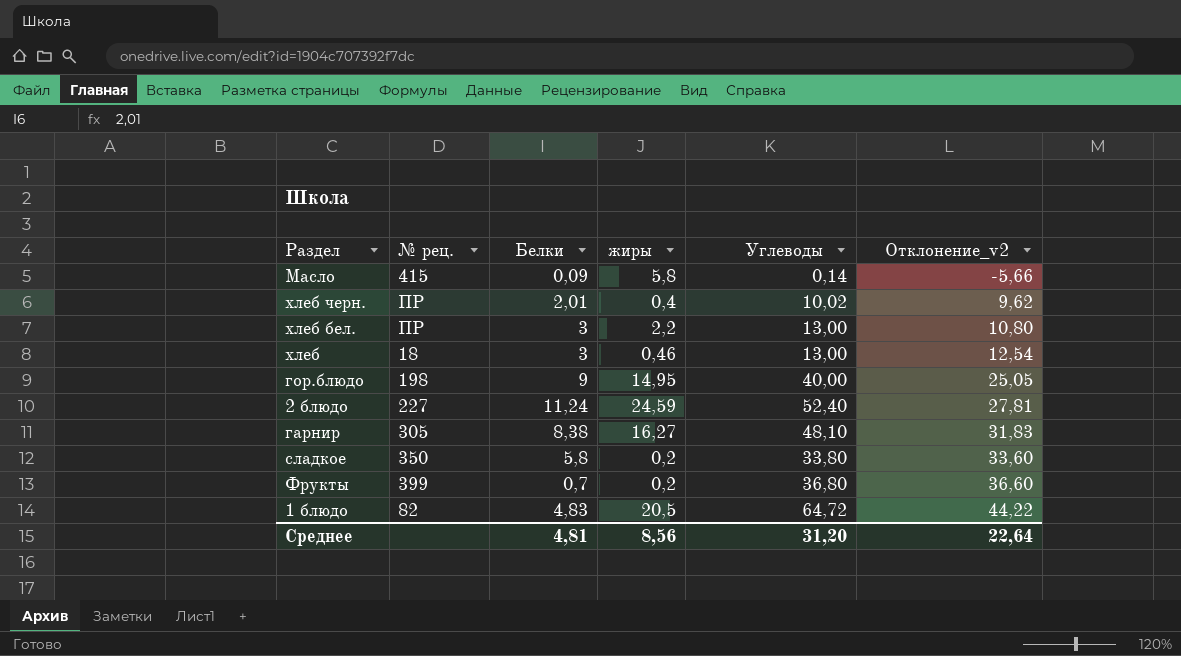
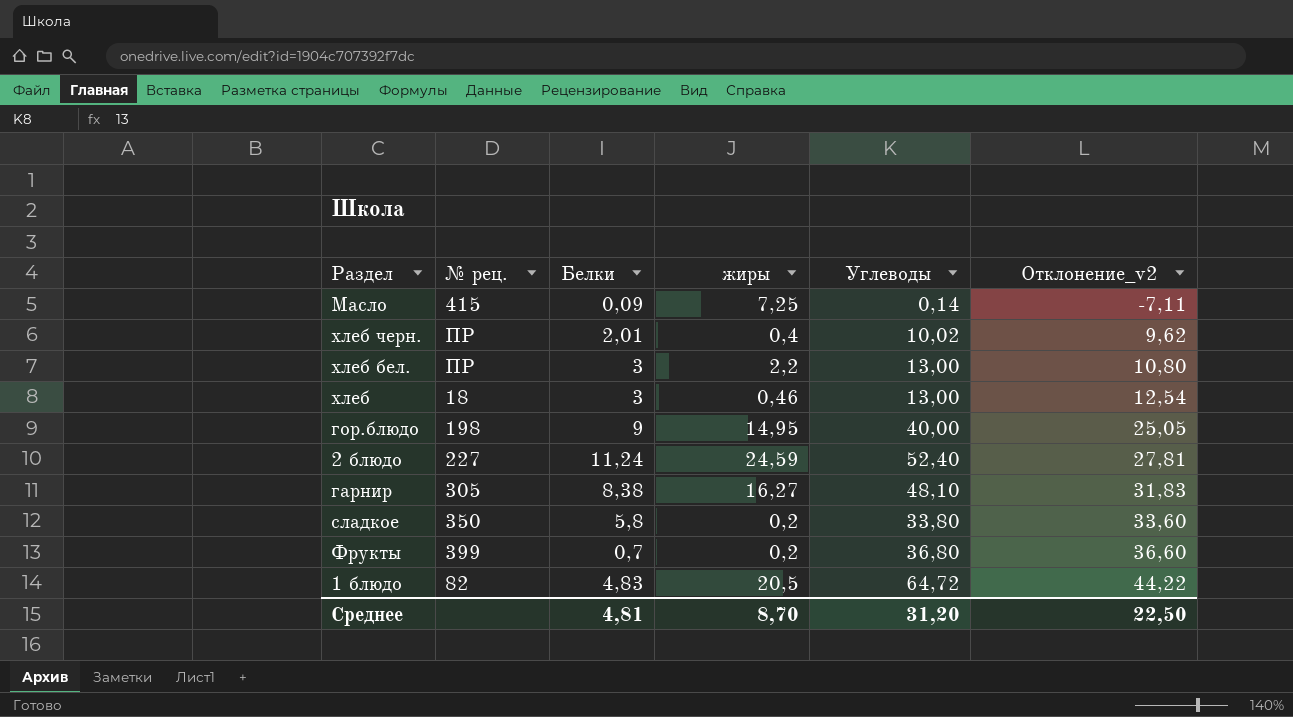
Масло | жиры: 5,8 -> 7,25
Масло | Отклонение_v2: -5,66 -> -7,11
Среднее | жиры: 8,56 -> 8,70
Среднее | Отклонение_v2: 22,64 -> 22,50

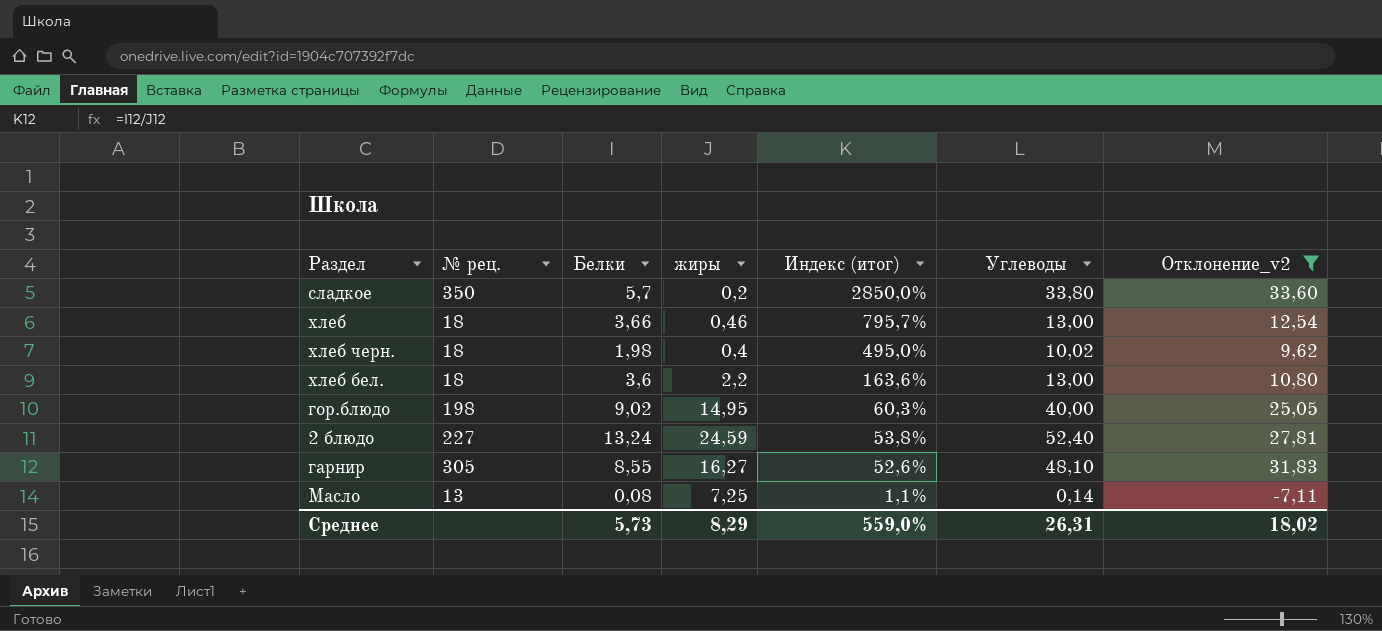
filter: none -> Отклонение_v2 <= 33,60
row order: Отклонение_v2 ascending -> Индекс (итог) descending
column Индекс (итог) | formula: none -> [Белки] / [жиры]
сладкое | Белки: 5,8 -> 5,7
хлеб | Белки: 3 -> 3,66
хлеб черн. | № рец.: ПР -> 18
хлеб черн. | Белки: 2,01 -> 1,98
хлеб бел. | № рец.: ПР -> 18
хлеб бел. | Белки: 3 -> 3,6
гор.блюдо | Белки: 9 -> 9,02
2 блюдо | Белки: 11,24 -> 13,24
гарнир | Белки: 8,38 -> 8,55
Масло | № рец.: 415 -> 13
Масло | Белки: 0,09 -> 0,08
Среднее | Белки: 4,81 -> 5,73
Среднее | жиры: 8,70 -> 8,29
Среднее | Углеводы: 31,20 -> 26,31
Среднее | Отклонение_v2: 22,50 -> 18,02

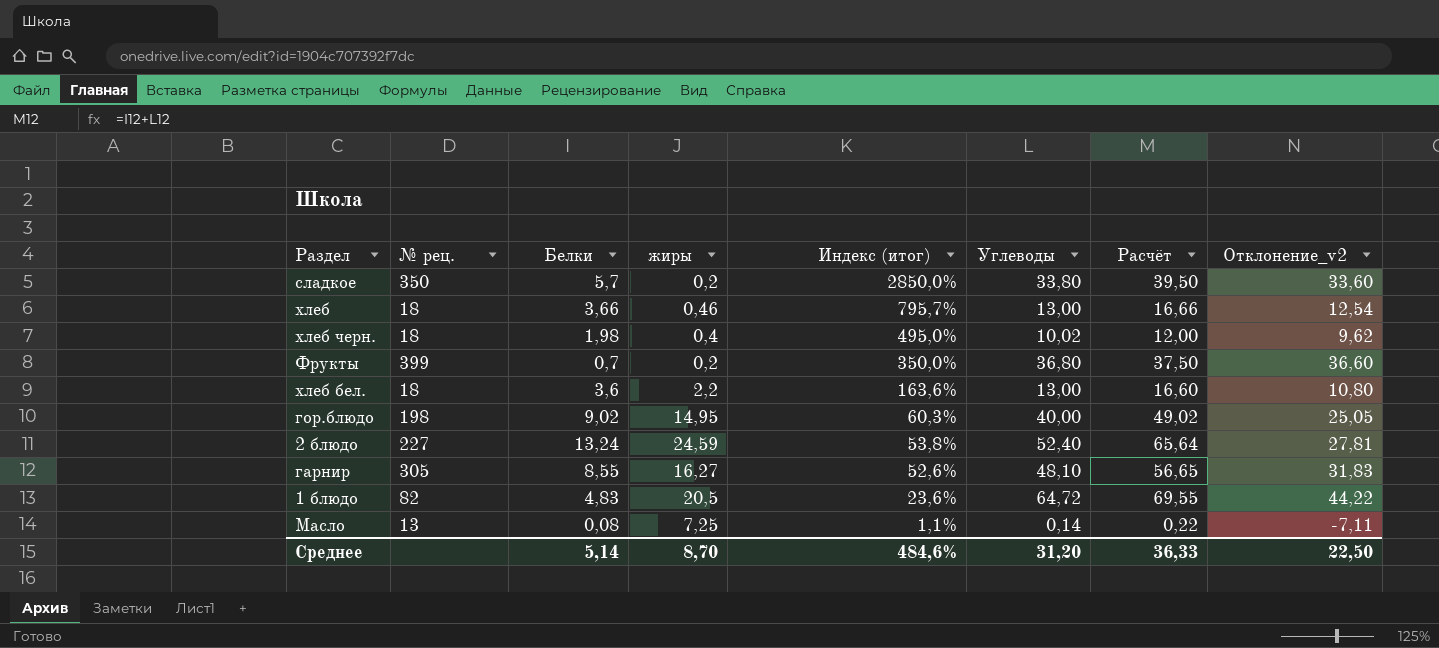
filter: Отклонение_v2 <= 33,60 -> none
column Расчёт | formula: none -> [Белки] + [Углеводы]
Среднее | Белки: 5,73 -> 5,14
Среднее | жиры: 8,29 -> 8,70
Среднее | Индекс (итог): 559,0% -> 484,6%
Среднее | Углеводы: 26,31 -> 31,20
Среднее | Отклонение_v2: 18,02 -> 22,50

